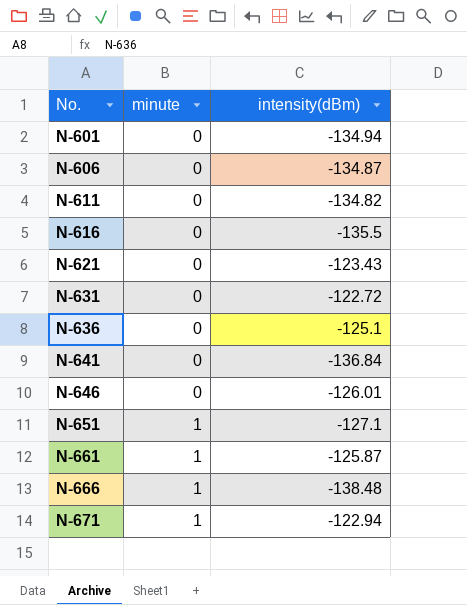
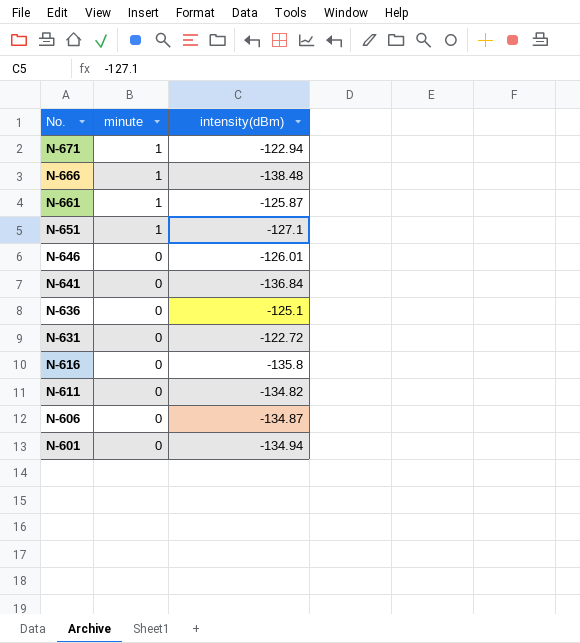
row order: No. ascending -> No. descending
row N-621: 0 | -123.43 -> none
N-616 | intensity(dBm): -135.5 -> -135.8

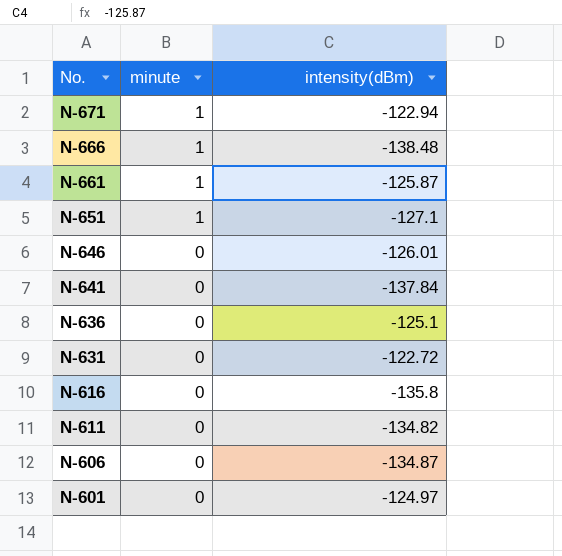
N-641 | intensity(dBm): -136.84 -> -137.84
N-601 | intensity(dBm): -134.94 -> -124.97

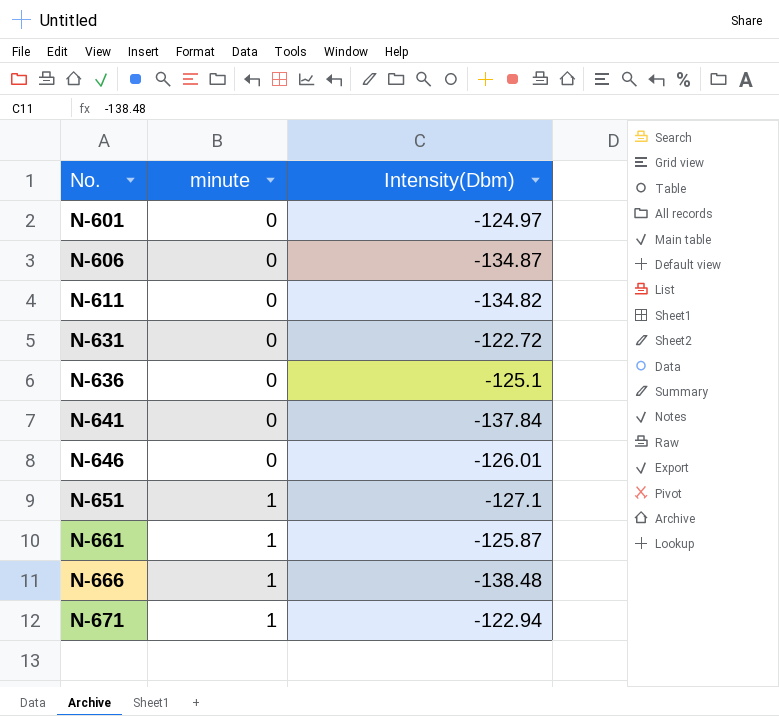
row order: No. descending -> No. ascending
column name: intensity(dBm) -> Intensity(Dbm)
row N-616: 0 | -135.8 -> none

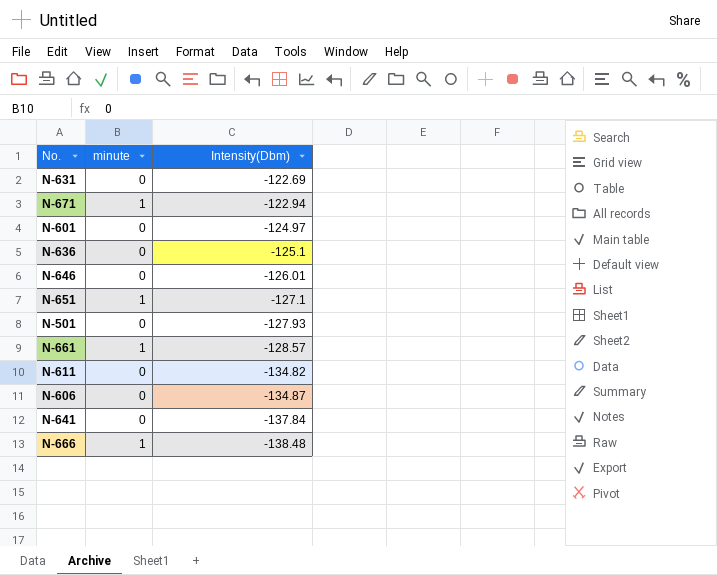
row order: No. ascending -> Intensity(Dbm) descending
N-631 | Intensity(Dbm): -122.72 -> -122.69
row N-501: none -> 0 | -127.93
N-661 | Intensity(Dbm): -125.87 -> -128.57

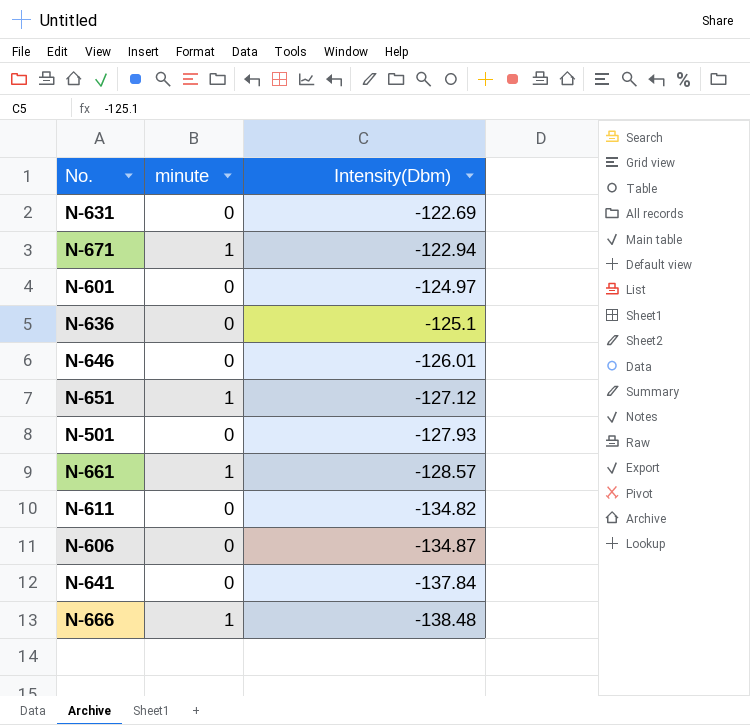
N-651 | Intensity(Dbm): -127.1 -> -127.12

